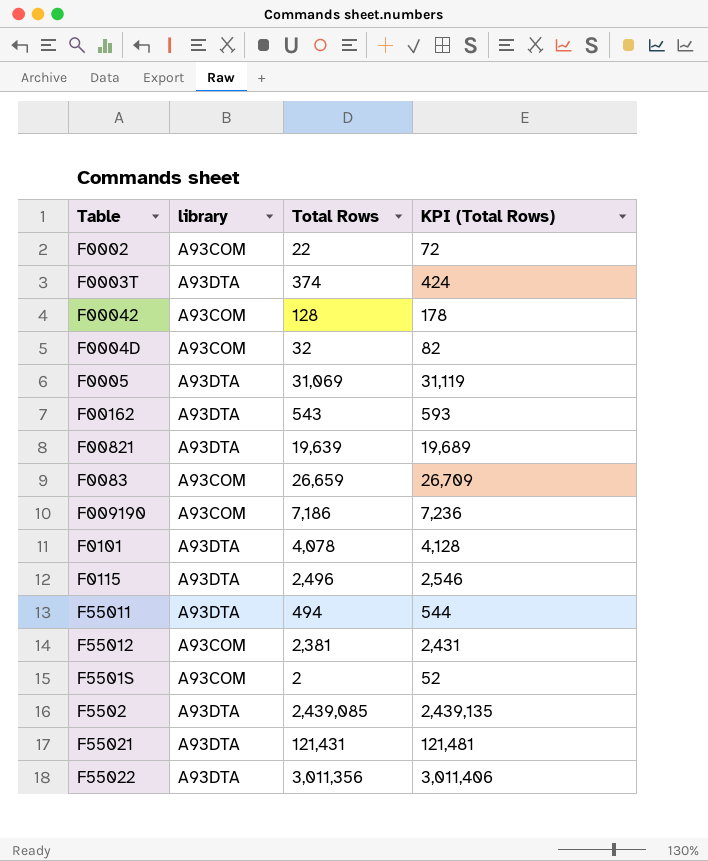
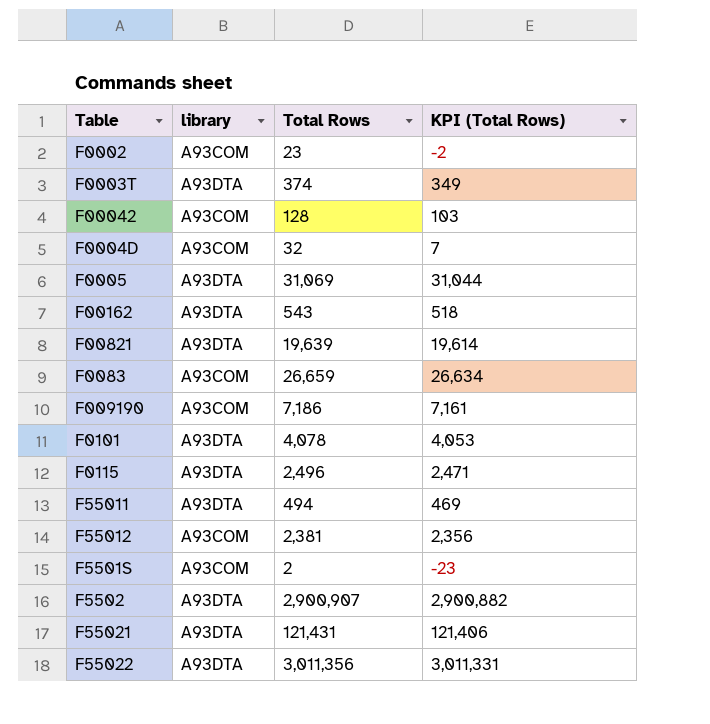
column KPI (Total Rows) | formula: [Total Rows] + 50 -> [Total Rows] - 25
F0002 | Total Rows: 22 -> 23
F5502 | Total Rows: 2,439,085 -> 2,900,907

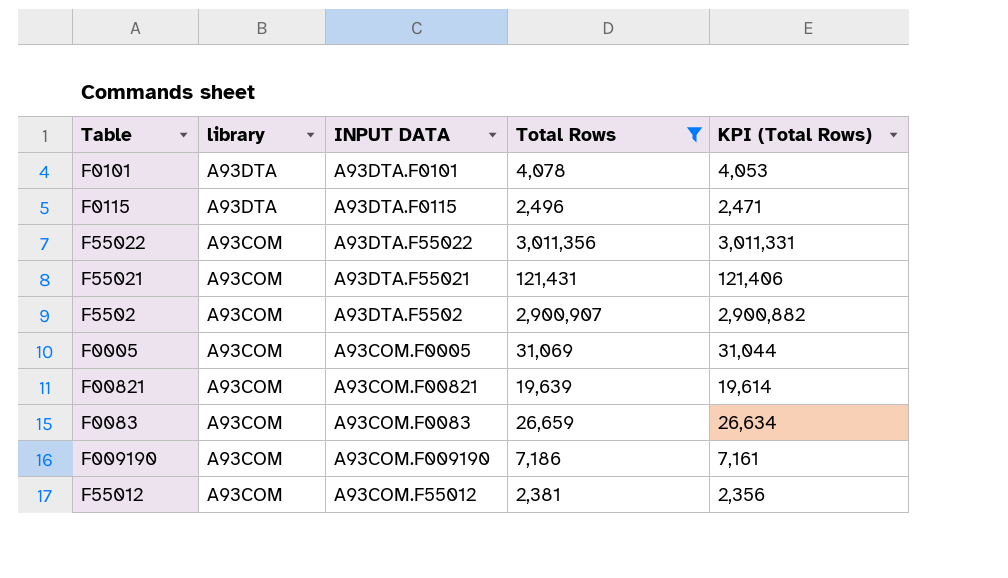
filter: none -> Total Rows >= 2,381
row order: none -> library descending
column INPUT DATA | position: none -> 3
F55022 | library: A93DTA -> A93COM
F55021 | library: A93DTA -> A93COM
F5502 | library: A93DTA -> A93COM
F0005 | library: A93DTA -> A93COM
F00821 | library: A93DTA -> A93COM

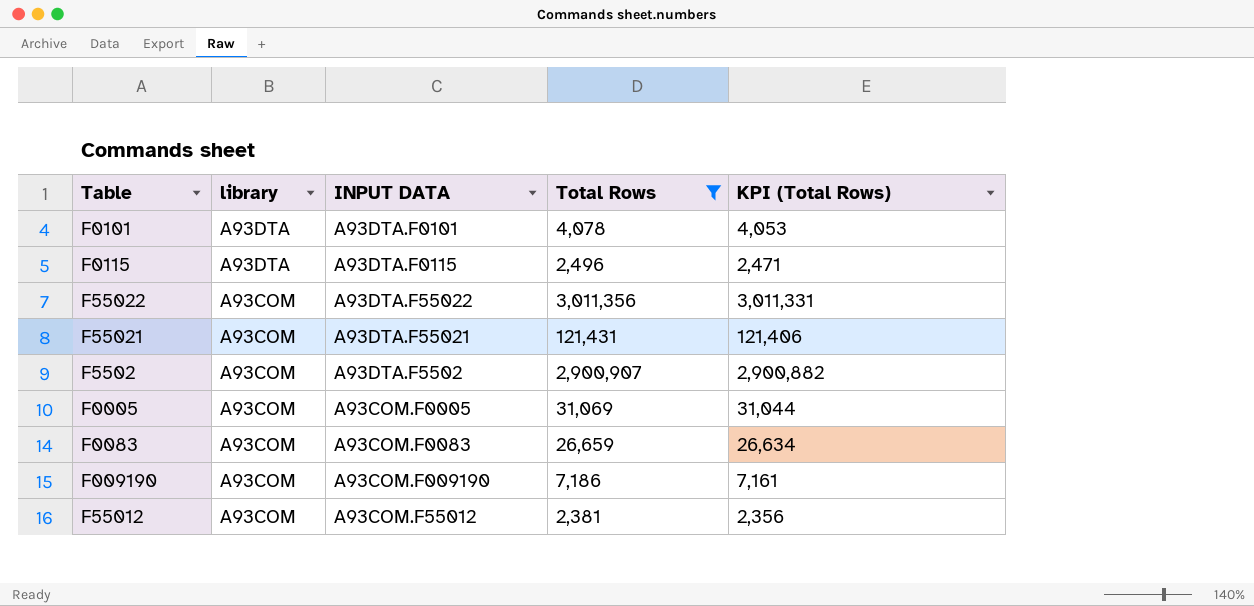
row F00821: A93COM | A93COM.F00821 | 19,639 | 19,614 -> none

